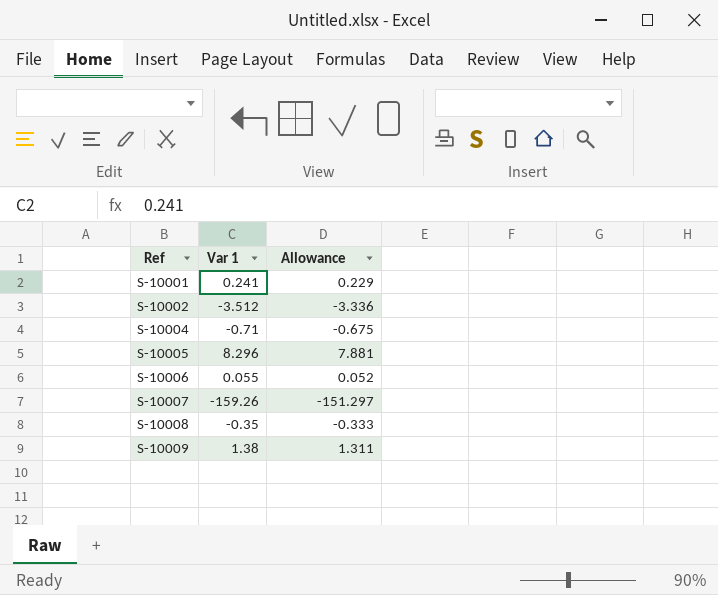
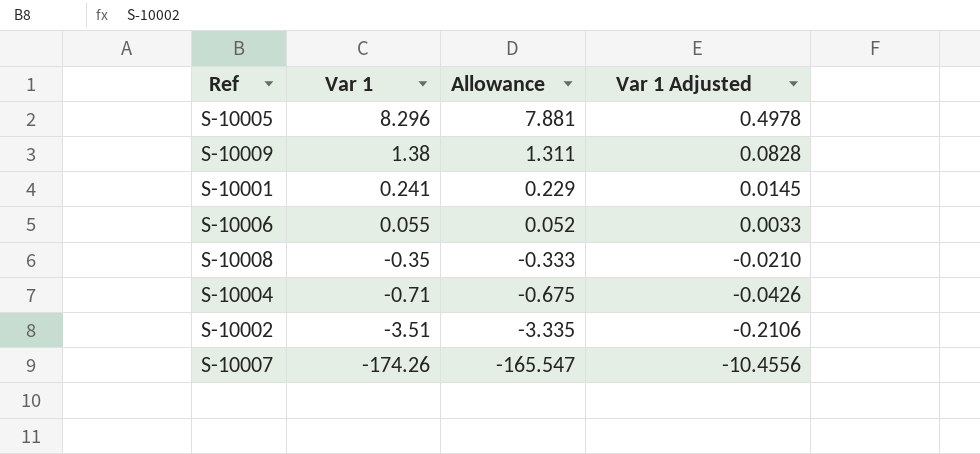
row order: Ref ascending -> Var 1 descending
column Var 1 Adjusted | formula: none -> [Var 1] * 0.06
S-10002 | Var 1: -3.512 -> -3.51
S-10002 | Allowance: -3.336 -> -3.335
S-10007 | Var 1: -159.26 -> -174.26
S-10007 | Allowance: -151.297 -> -165.547

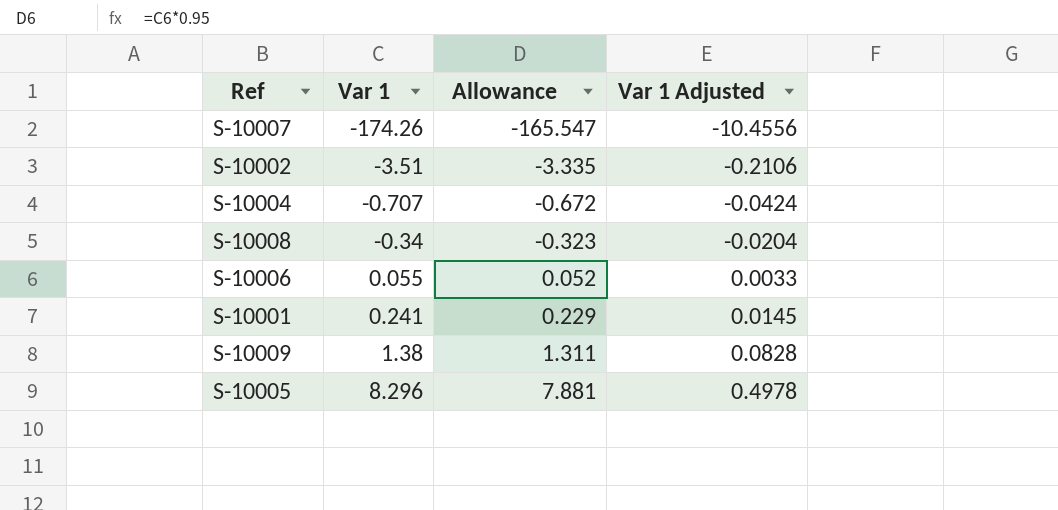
row order: Var 1 descending -> Var 1 ascending
S-10004 | Var 1: -0.71 -> -0.707
S-10004 | Allowance: -0.675 -> -0.672
S-10004 | Var 1 Adjusted: -0.0426 -> -0.0424
S-10008 | Var 1: -0.35 -> -0.34
S-10008 | Allowance: -0.333 -> -0.323
S-10008 | Var 1 Adjusted: -0.0210 -> -0.0204

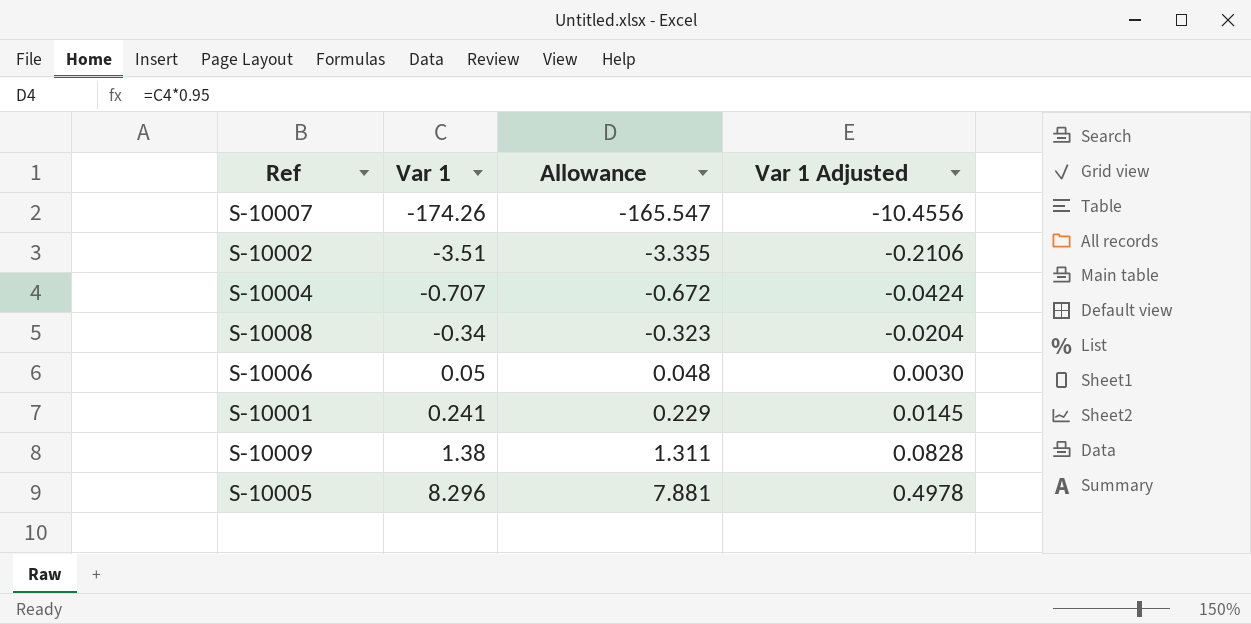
S-10006 | Var 1: 0.055 -> 0.05
S-10006 | Allowance: 0.052 -> 0.048
S-10006 | Var 1 Adjusted: 0.0033 -> 0.0030

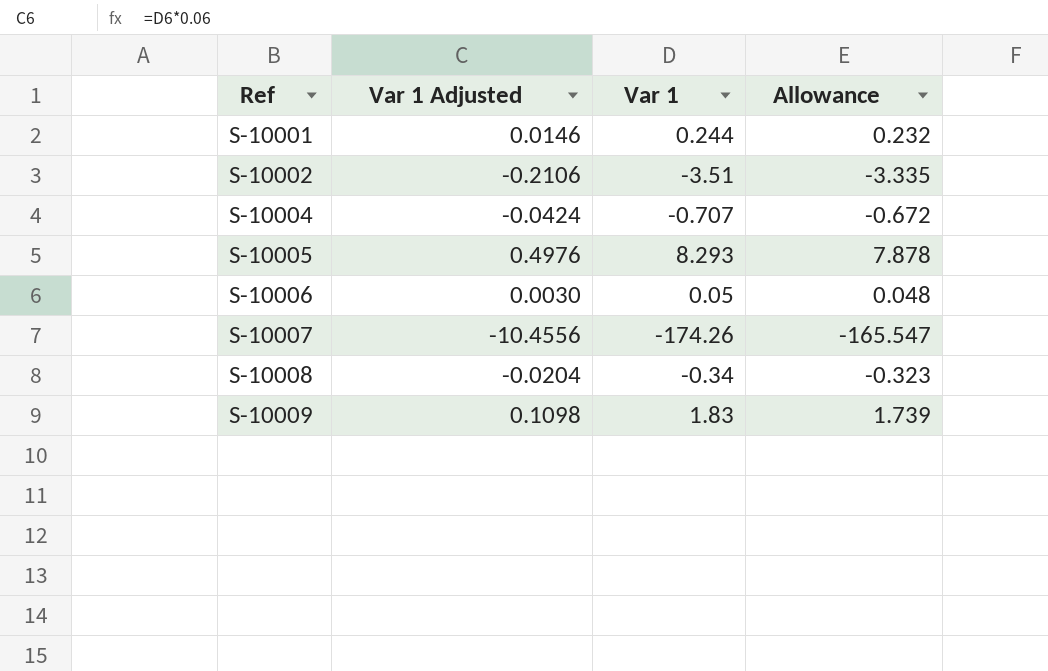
row order: Var 1 ascending -> Ref ascending
column Var 1 Adjusted | position: 4 -> 2
S-10001 | Var 1 Adjusted: 0.0145 -> 0.0146
S-10001 | Var 1: 0.241 -> 0.244
S-10001 | Allowance: 0.229 -> 0.232
S-10005 | Var 1 Adjusted: 0.4978 -> 0.4976
S-10005 | Var 1: 8.296 -> 8.293
S-10005 | Allowance: 7.881 -> 7.878
S-10009 | Var 1 Adjusted: 0.0828 -> 0.1098
S-10009 | Var 1: 1.38 -> 1.83
S-10009 | Allowance: 1.311 -> 1.739

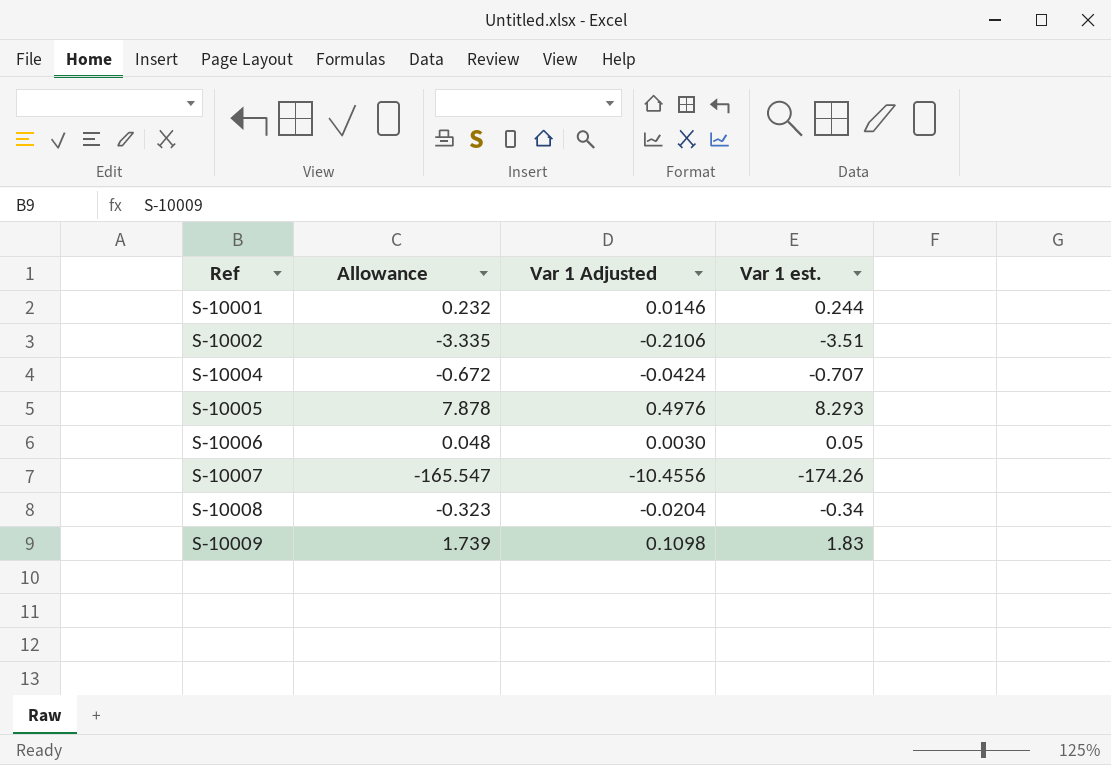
column Allowance | position: 4 -> 2
column name: Var 1 -> Var 1 est.

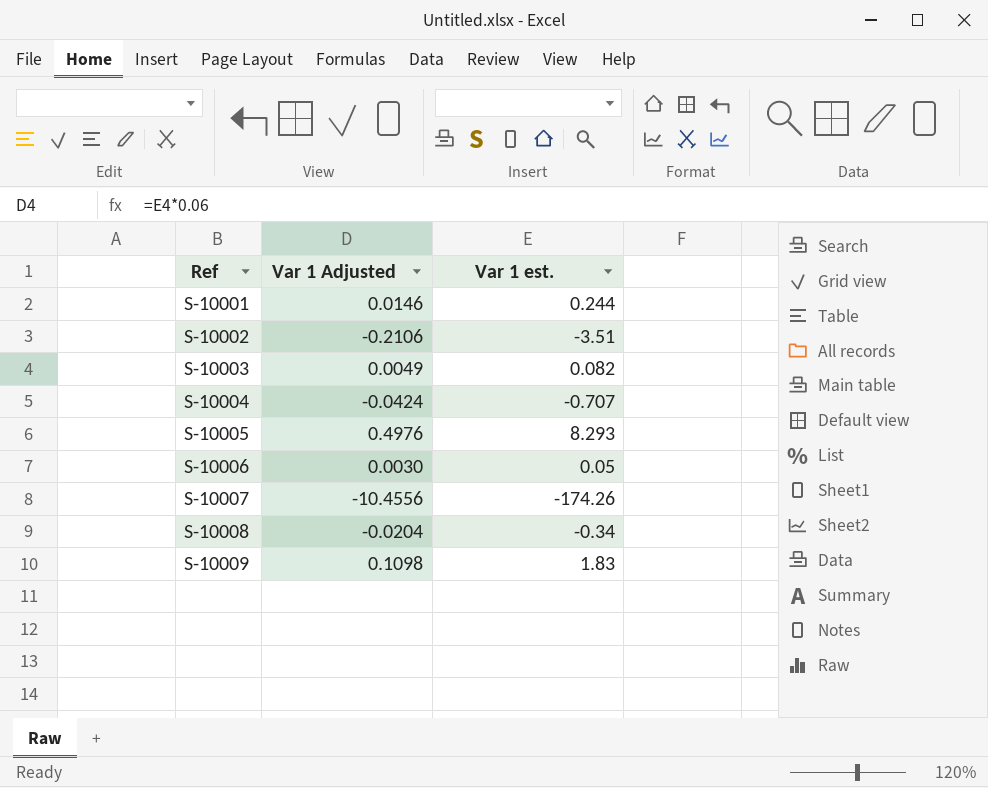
column Allowance | formula: [Var 1 est.] * 0.95 -> none
row S-10003: none -> 0.0049 | 0.082

